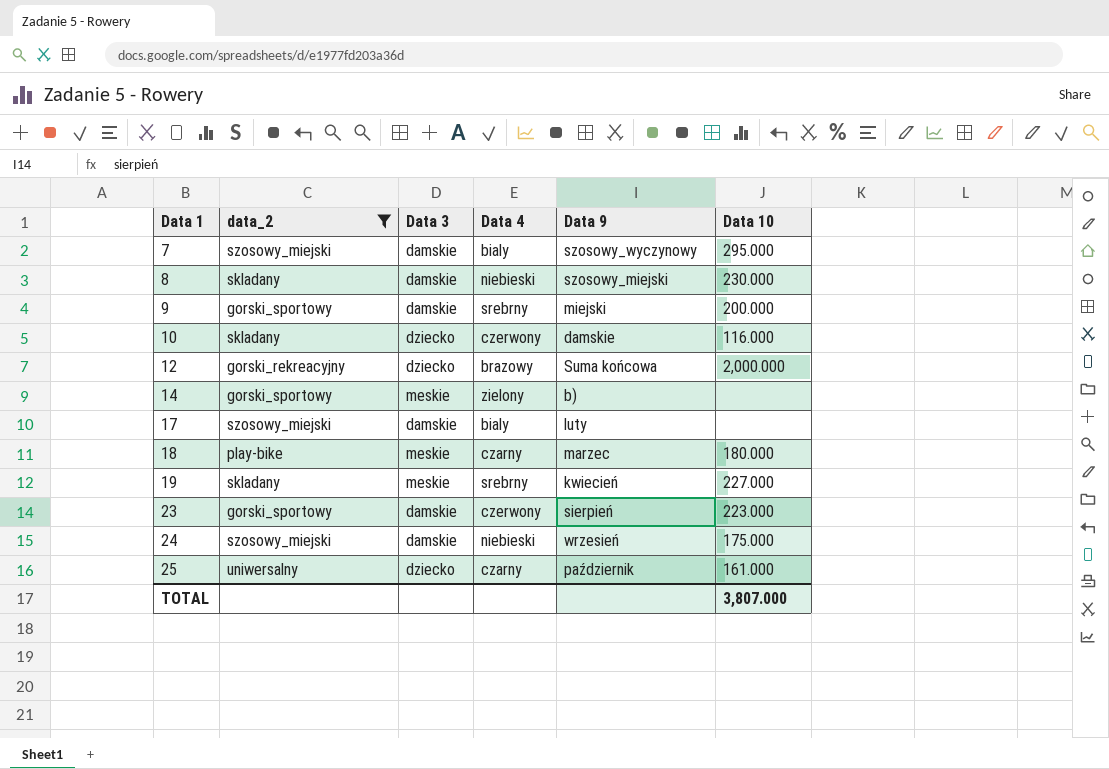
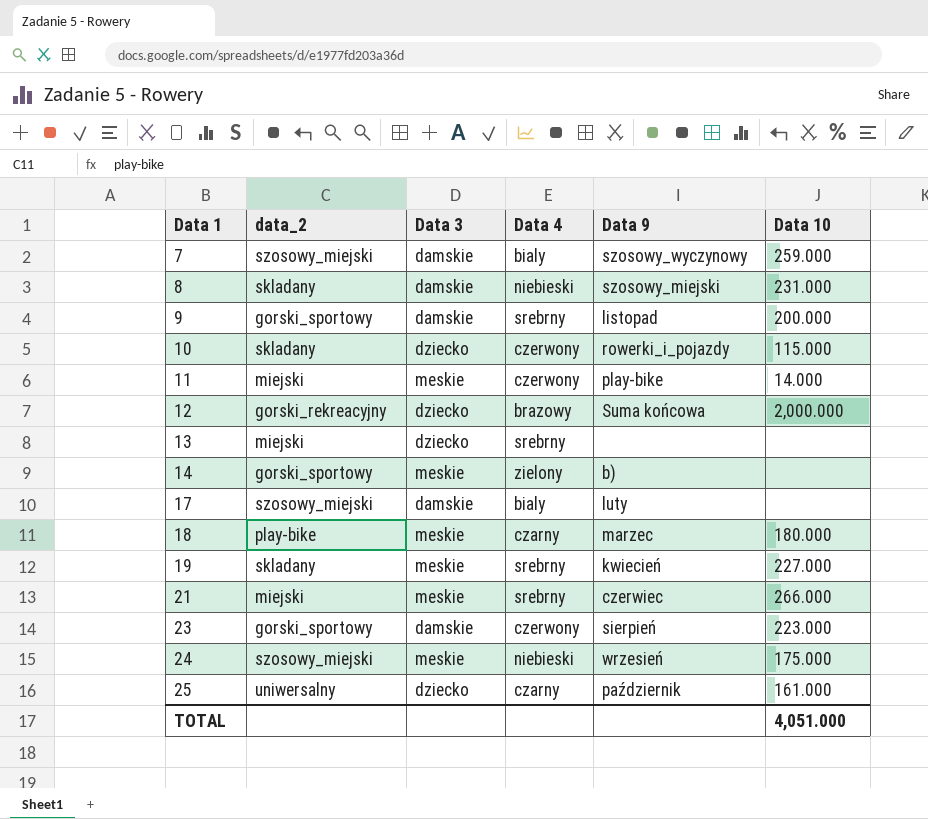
filter: data_2 != miejski -> none
7 | Data 10: 295.000 -> 259.000
8 | Data 10: 230.000 -> 231.000
9 | Data 9: miejski -> listopad
10 | Data 9: damskie -> rowerki_i_pojazdy
10 | Data 10: 116.000 -> 115.000
24 | Data 3: damskie -> meskie
TOTAL | Data 10: 3,807.000 -> 4,051.000

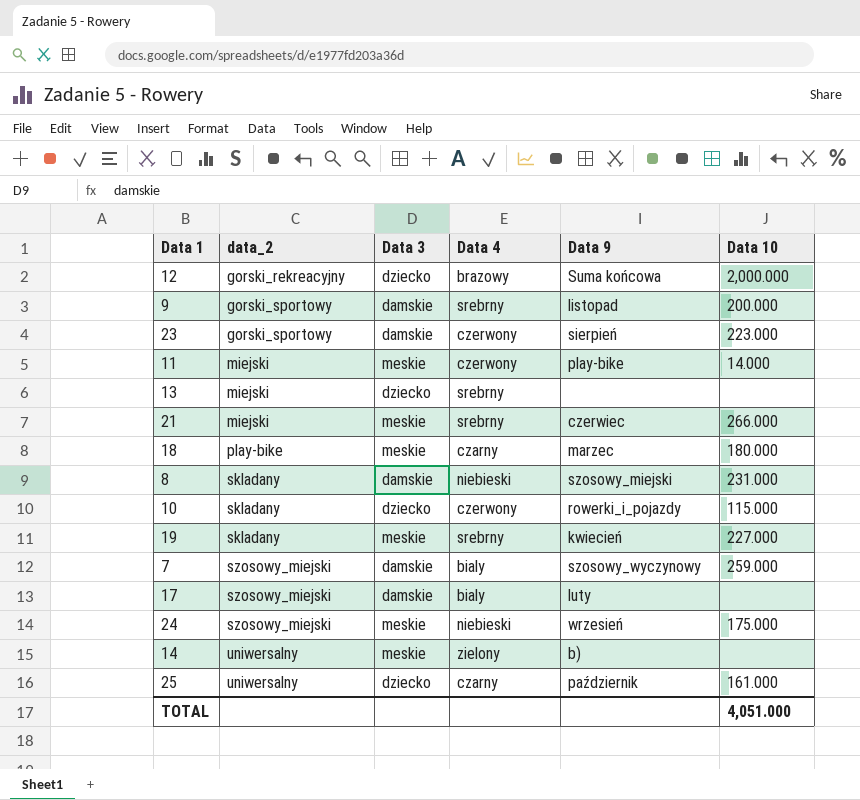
row order: Data 1 ascending -> data_2 ascending
14 | data_2: gorski_sportowy -> uniwersalny

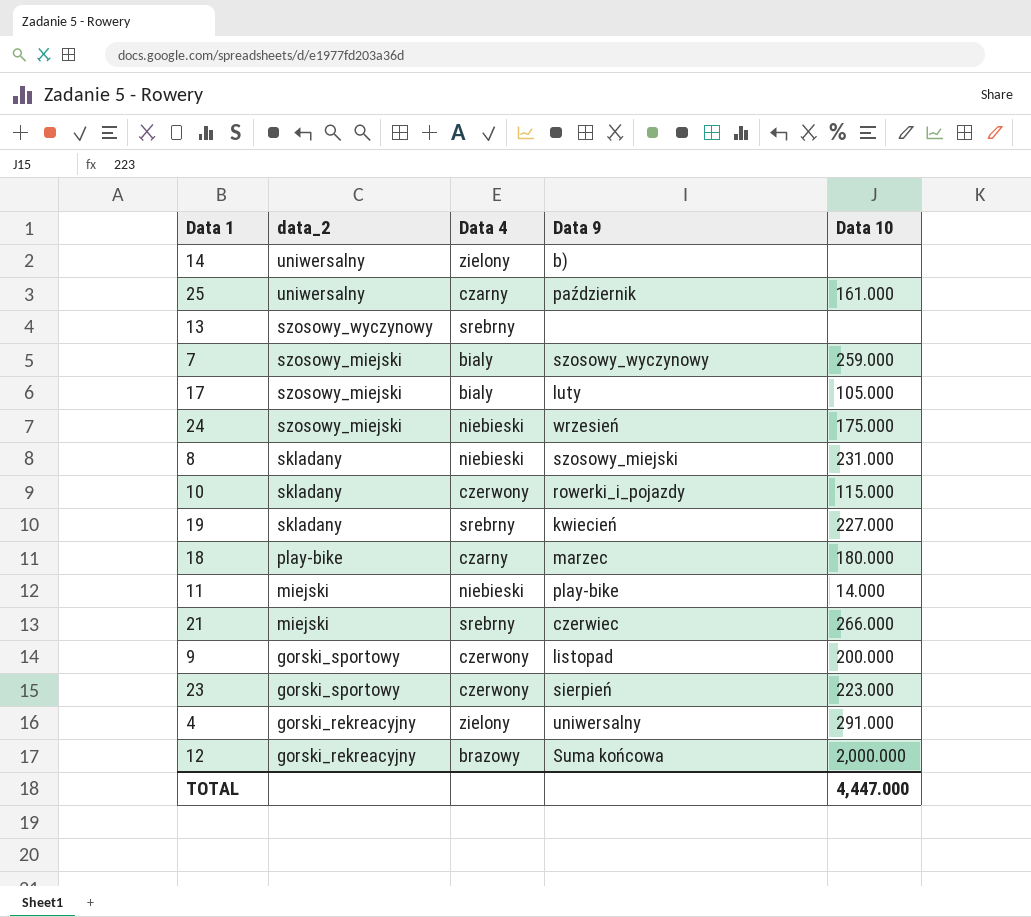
row order: data_2 ascending -> data_2 descending
column Data 3 | position: 3 -> none
13 | data_2: miejski -> szosowy_wyczynowy
17 | Data 10: none -> 105.000
11 | Data 4: czerwony -> niebieski
9 | Data 4: srebrny -> czerwony
row 4: none -> gorski_rekreacyjny | zielony | uniwersalny | 291.000
TOTAL | Data 10: 4,051.000 -> 4,447.000

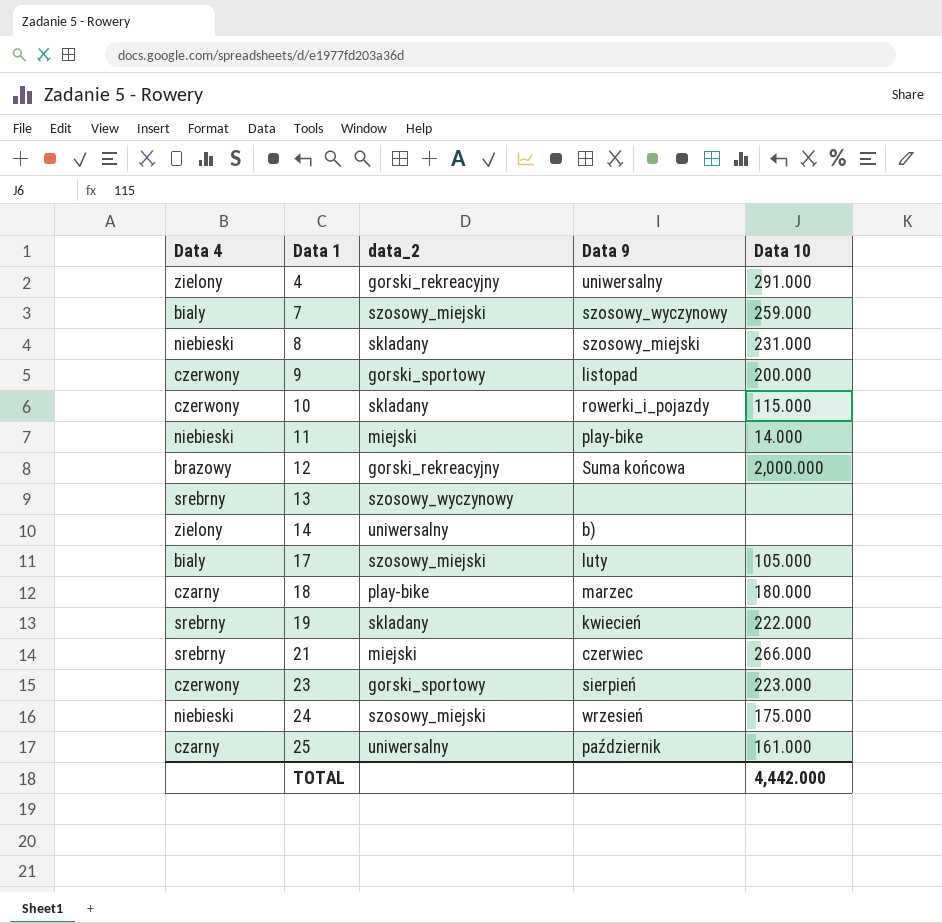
row order: data_2 descending -> Data 1 ascending
column Data 4 | position: 3 -> 1
19 | Data 10: 227.000 -> 222.000
TOTAL | Data 10: 4,447.000 -> 4,442.000

